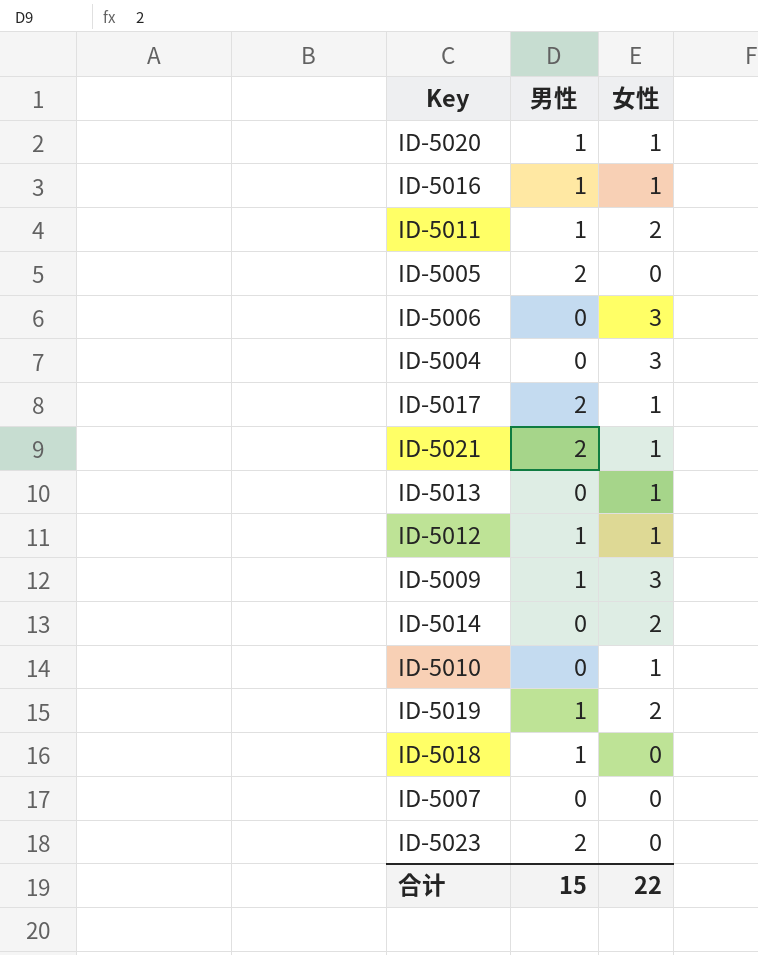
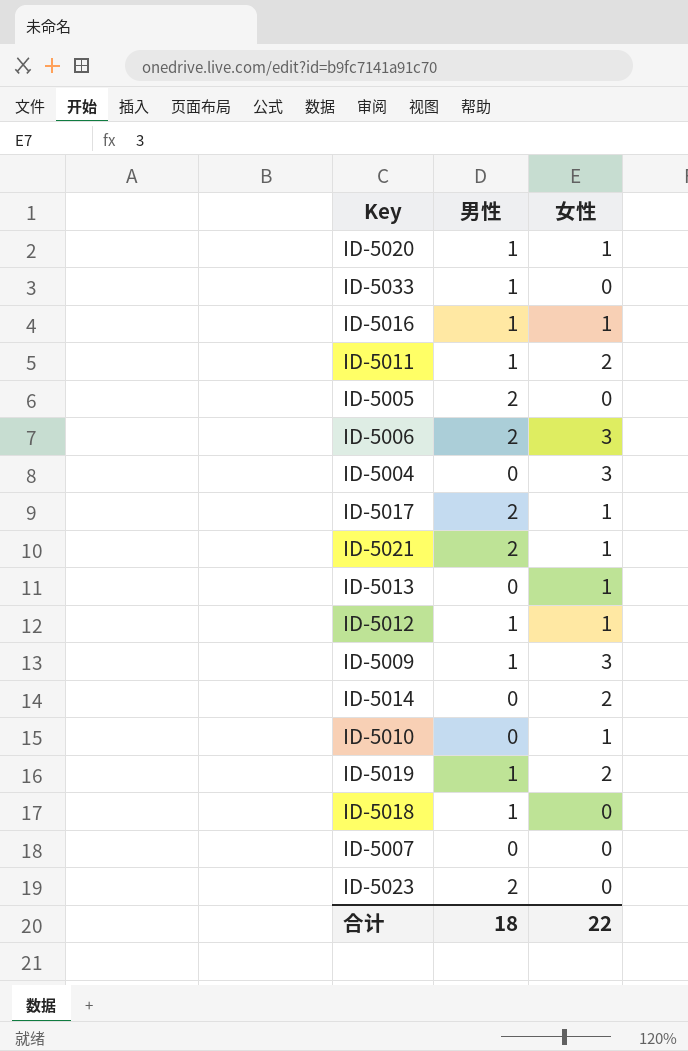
row ID-5033: none -> 1 | 0
ID-5006 | 男性: 0 -> 2
合计 | 男性: 15 -> 18

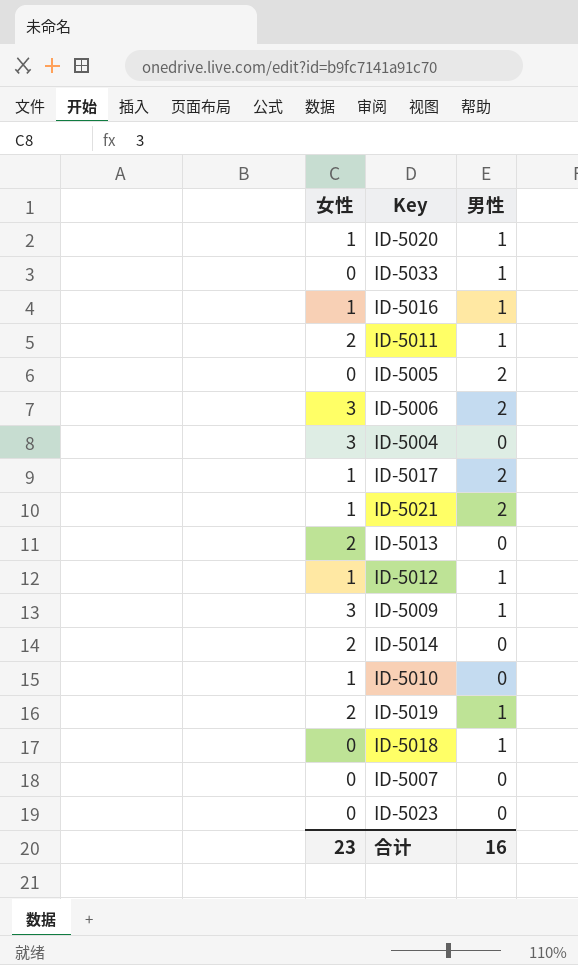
column 女性 | position: 3 -> 1
ID-5013 | 女性: 1 -> 2
ID-5023 | 男性: 2 -> 0
合计 | 女性: 22 -> 23
合计 | 男性: 18 -> 16

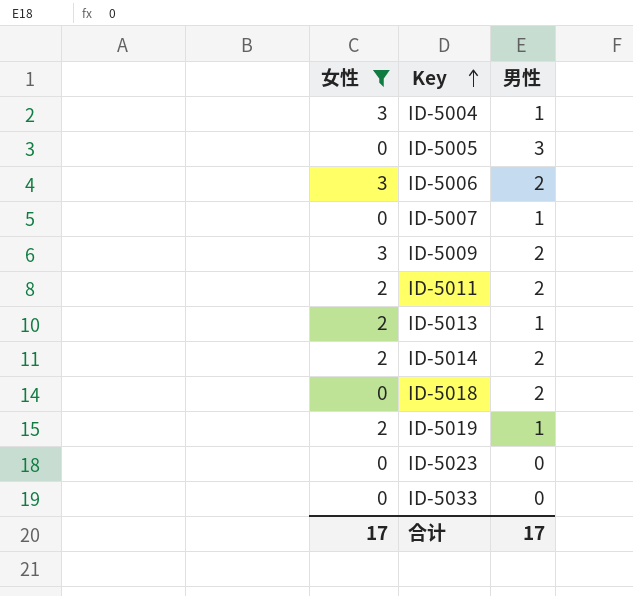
filter: none -> 女性 != 1
row order: none -> Key ascending
ID-5004 | 男性: 0 -> 1
ID-5005 | 男性: 2 -> 3
ID-5007 | 男性: 0 -> 1
ID-5009 | 男性: 1 -> 2
ID-5011 | 男性: 1 -> 2
ID-5013 | 男性: 0 -> 1
ID-5014 | 男性: 0 -> 2
ID-5018 | 男性: 1 -> 2
ID-5033 | 男性: 1 -> 0
合计 | 女性: 23 -> 17
合计 | 男性: 16 -> 17

